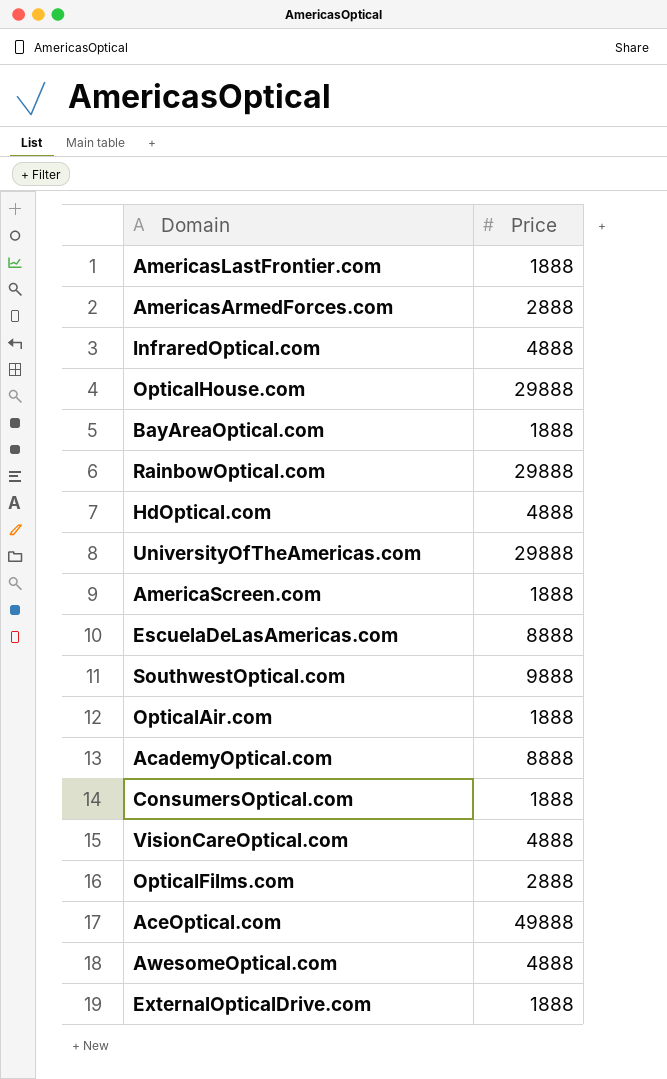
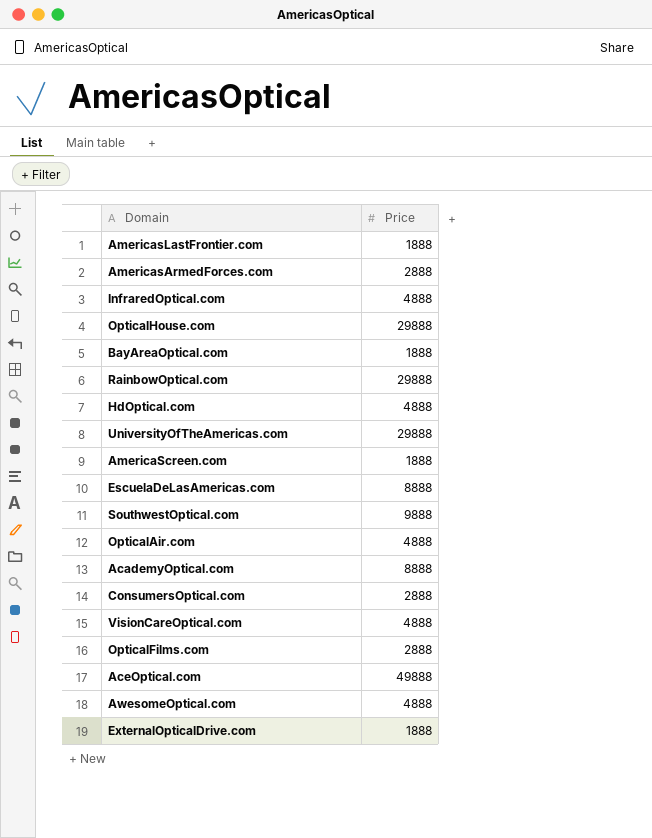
OpticalAir.com | Price: 1888 -> 4888
ConsumersOptical.com | Price: 1888 -> 2888

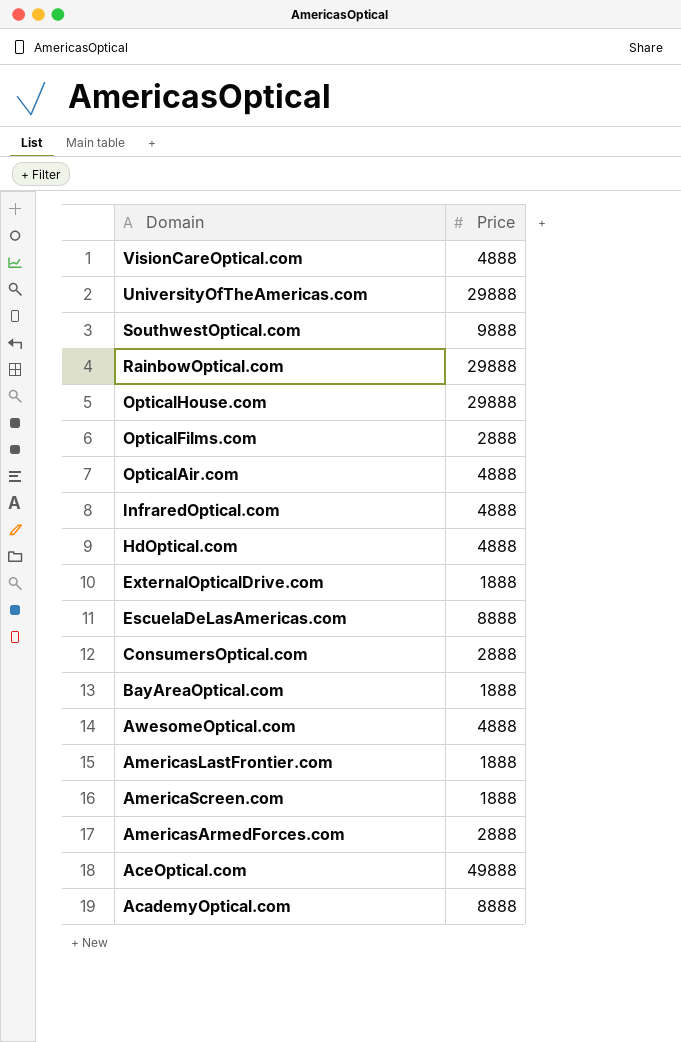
row order: none -> Domain descending

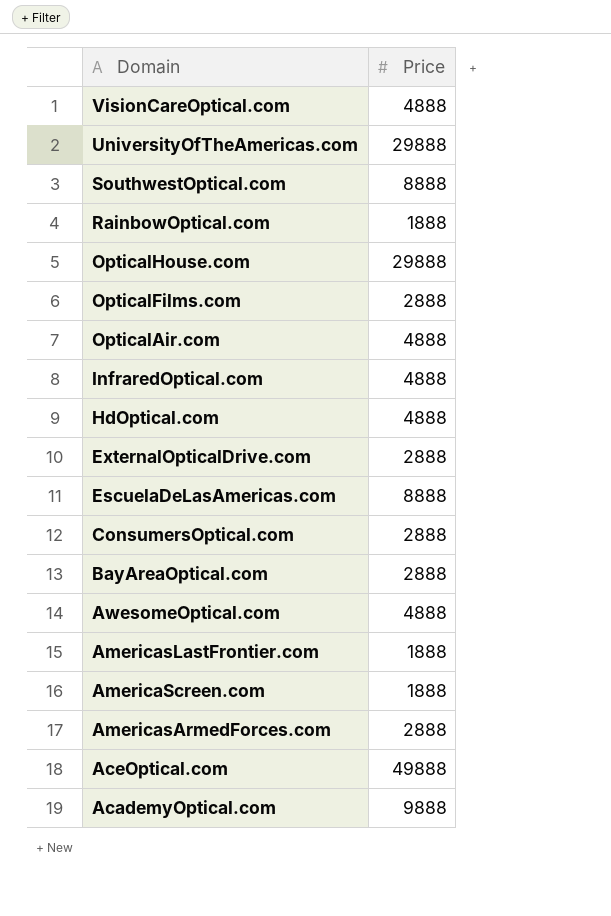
SouthwestOptical.com | Price: 9888 -> 8888
RainbowOptical.com | Price: 29888 -> 1888
ExternalOpticalDrive.com | Price: 1888 -> 2888
BayAreaOptical.com | Price: 1888 -> 2888
AcademyOptical.com | Price: 8888 -> 9888

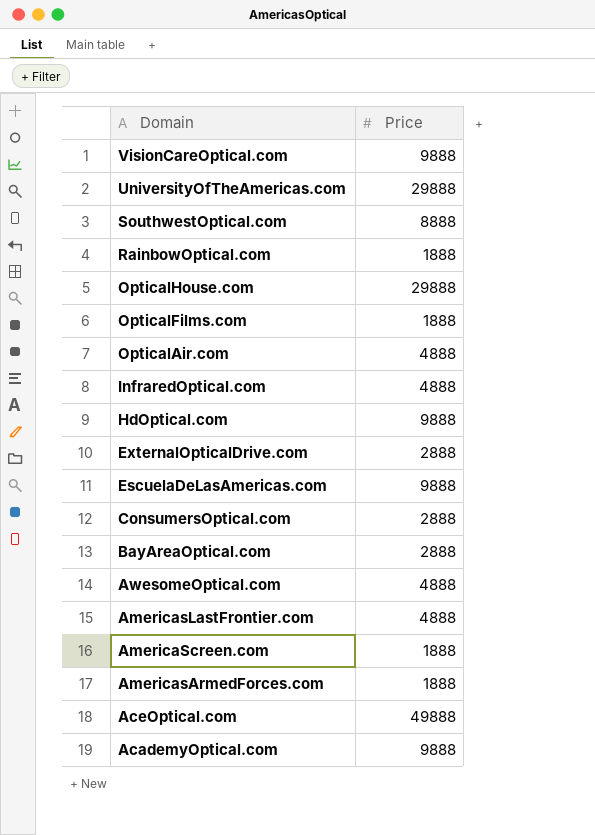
VisionCareOptical.com | Price: 4888 -> 9888
OpticalFilms.com | Price: 2888 -> 1888
HdOptical.com | Price: 4888 -> 9888
EscuelaDeLasAmericas.com | Price: 8888 -> 9888
AmericasLastFrontier.com | Price: 1888 -> 4888
AmericasArmedForces.com | Price: 2888 -> 1888

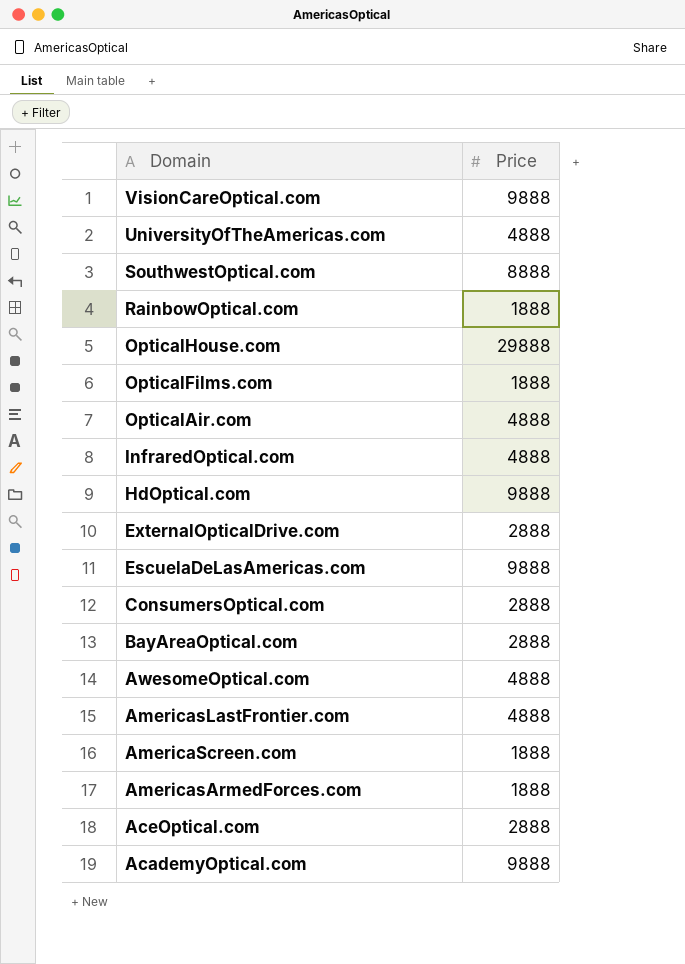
UniversityOfTheAmericas.com | Price: 29888 -> 4888
AceOptical.com | Price: 49888 -> 2888

